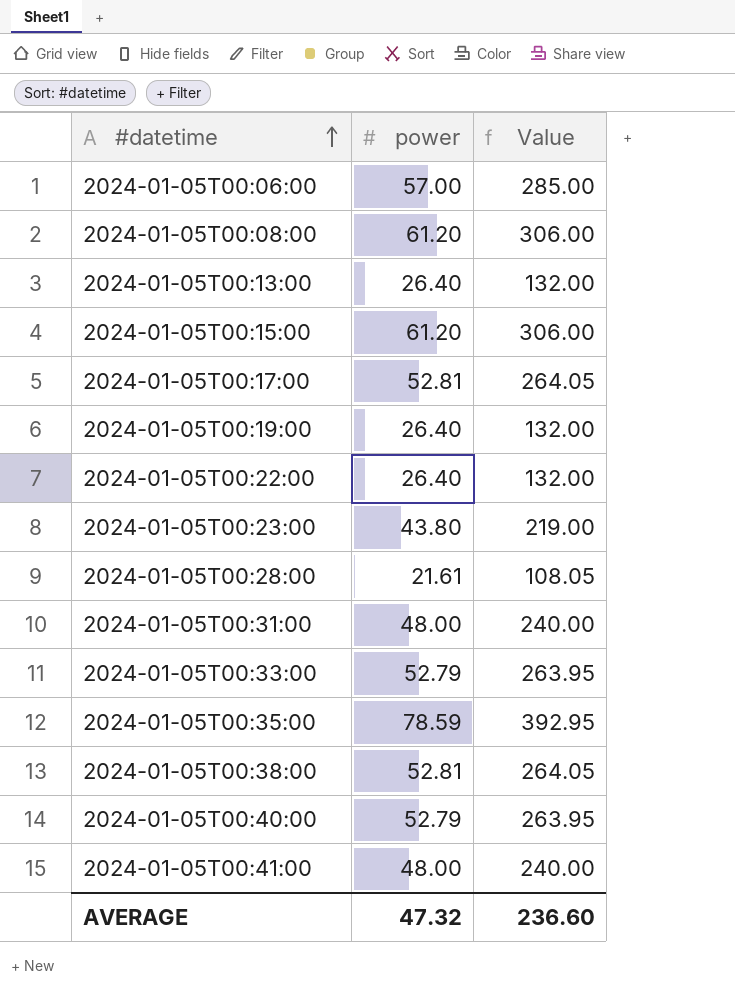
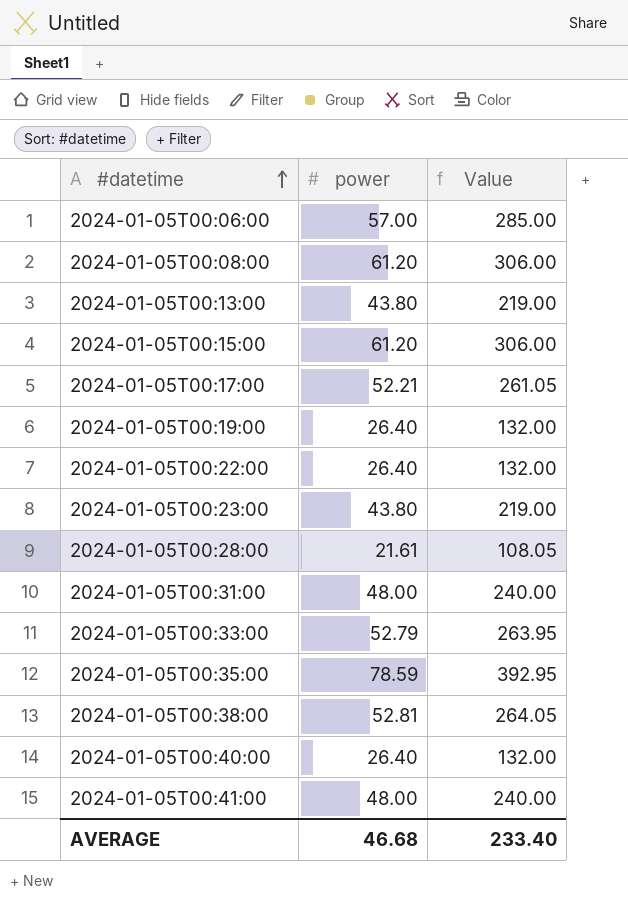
2024-01-05T00:13:00 | power: 26.40 -> 43.80
2024-01-05T00:13:00 | Value: 132.00 -> 219.00
2024-01-05T00:17:00 | power: 52.81 -> 52.21
2024-01-05T00:17:00 | Value: 264.05 -> 261.05
2024-01-05T00:40:00 | power: 52.79 -> 26.40
2024-01-05T00:40:00 | Value: 263.95 -> 132.00
AVERAGE | power: 47.32 -> 46.68
AVERAGE | Value: 236.60 -> 233.40

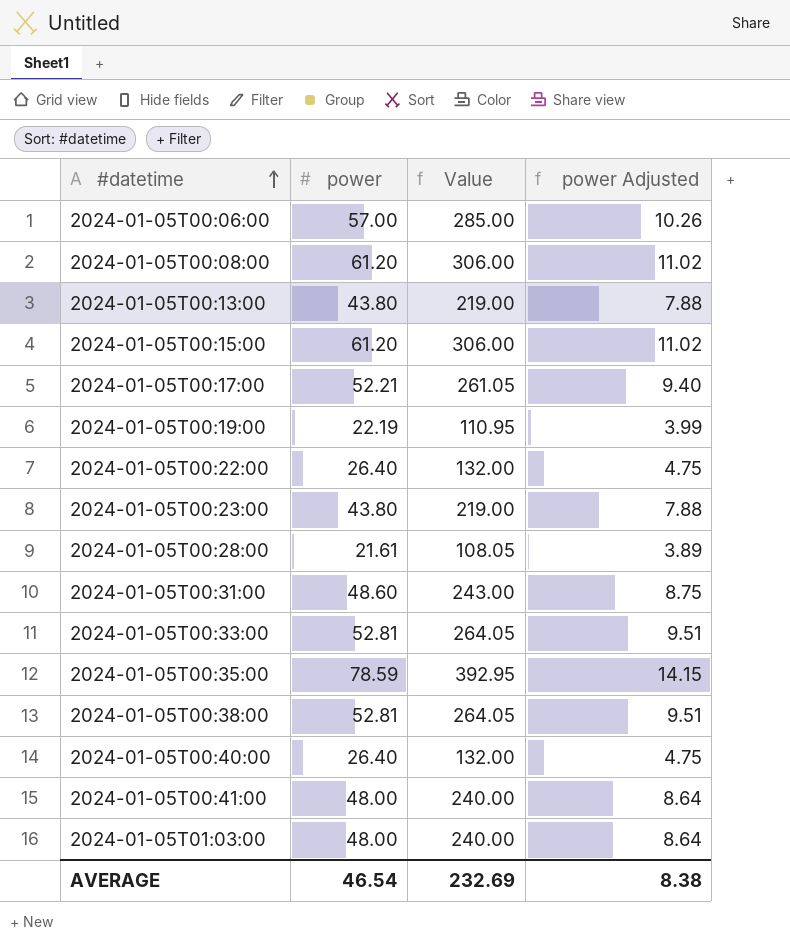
column power Adjusted | formula: none -> [power] * 0.18
2024-01-05T00:19:00 | power: 26.40 -> 22.19
2024-01-05T00:19:00 | Value: 132.00 -> 110.95
2024-01-05T00:31:00 | power: 48.00 -> 48.60
2024-01-05T00:31:00 | Value: 240.00 -> 243.00
2024-01-05T00:33:00 | power: 52.79 -> 52.81
2024-01-05T00:33:00 | Value: 263.95 -> 264.05
row 2024-01-05T01:03:00: none -> 48.00 | 240.00 | 8.64
AVERAGE | power: 46.68 -> 46.54
AVERAGE | Value: 233.40 -> 232.69

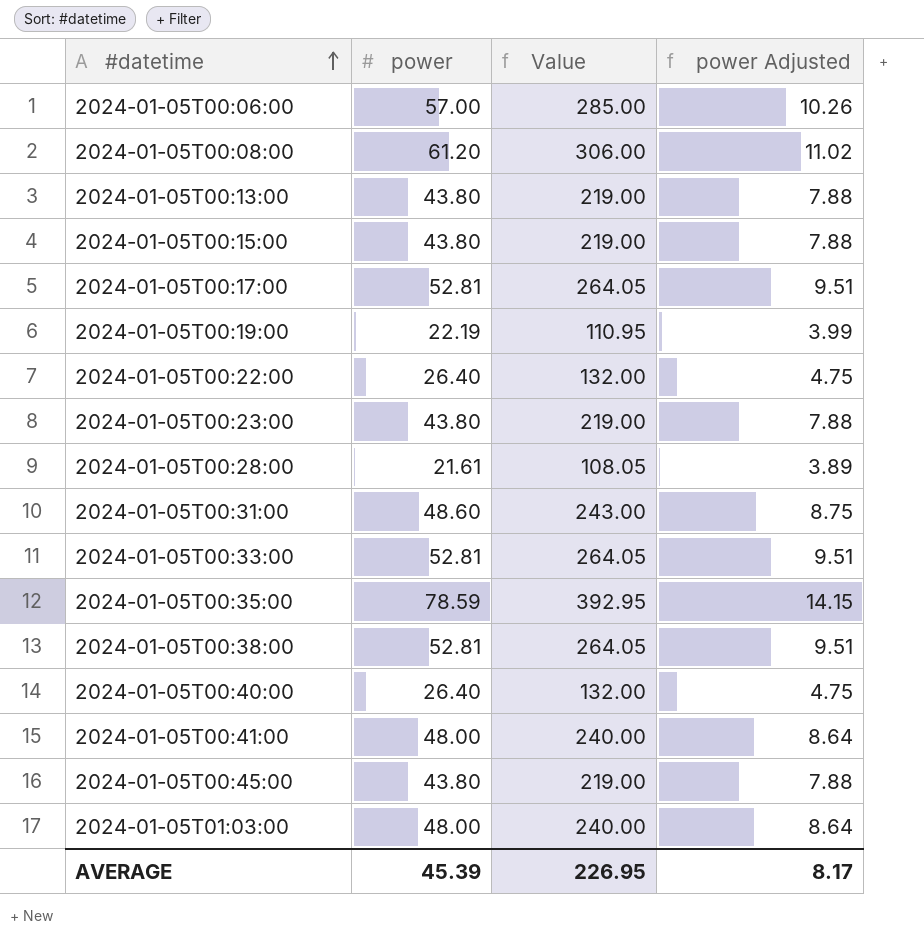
2024-01-05T00:15:00 | power: 61.20 -> 43.80
2024-01-05T00:15:00 | Value: 306.00 -> 219.00
2024-01-05T00:15:00 | power Adjusted: 11.02 -> 7.88
2024-01-05T00:17:00 | power: 52.21 -> 52.81
2024-01-05T00:17:00 | Value: 261.05 -> 264.05
2024-01-05T00:17:00 | power Adjusted: 9.40 -> 9.51
row 2024-01-05T00:45:00: none -> 43.80 | 219.00 | 7.88
AVERAGE | power: 46.54 -> 45.39
AVERAGE | Value: 232.69 -> 226.95
AVERAGE | power Adjusted: 8.38 -> 8.17

